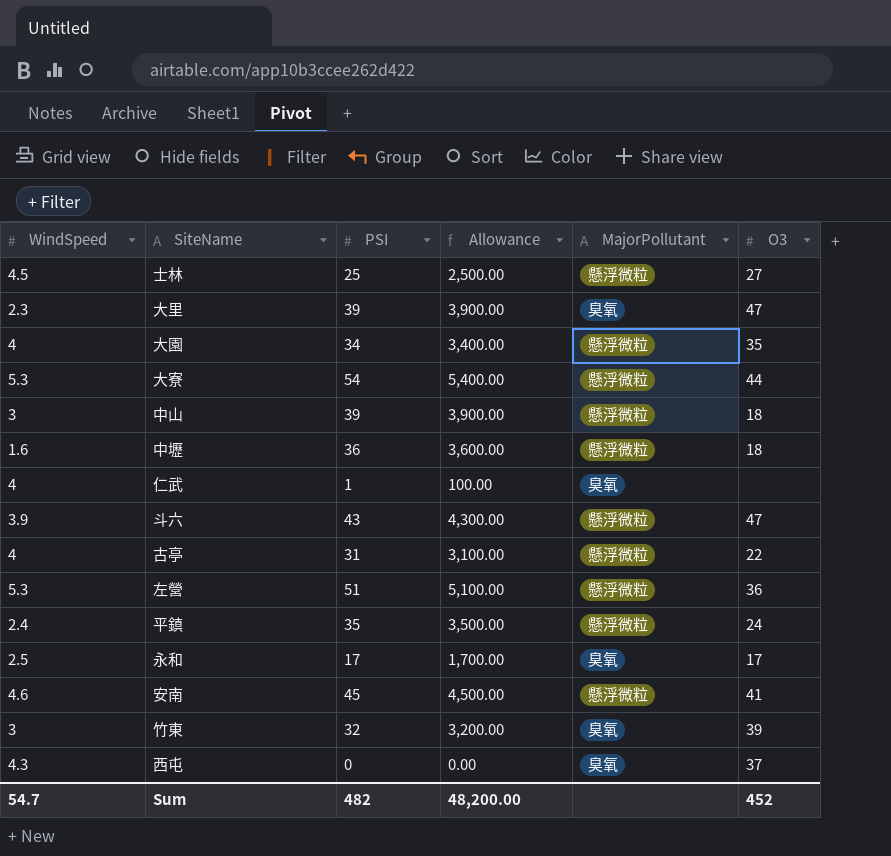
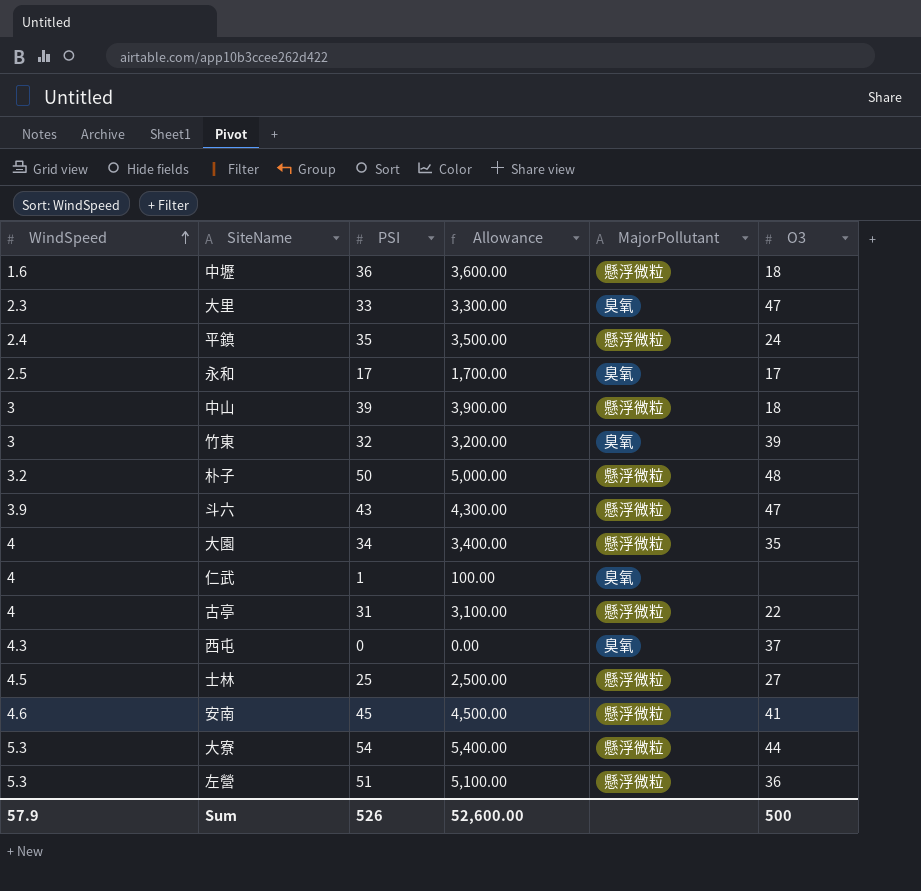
row order: none -> WindSpeed ascending
大里 | PSI: 39 -> 33
大里 | Allowance: 3,900.00 -> 3,300.00
row 朴子: none -> 3.2 | 50 | 5,000.00 | 懸浮微粒 | 48
Sum | WindSpeed: 54.7 -> 57.9
Sum | PSI: 482 -> 526
Sum | Allowance: 48,200.00 -> 52,600.00
Sum | O3: 452 -> 500

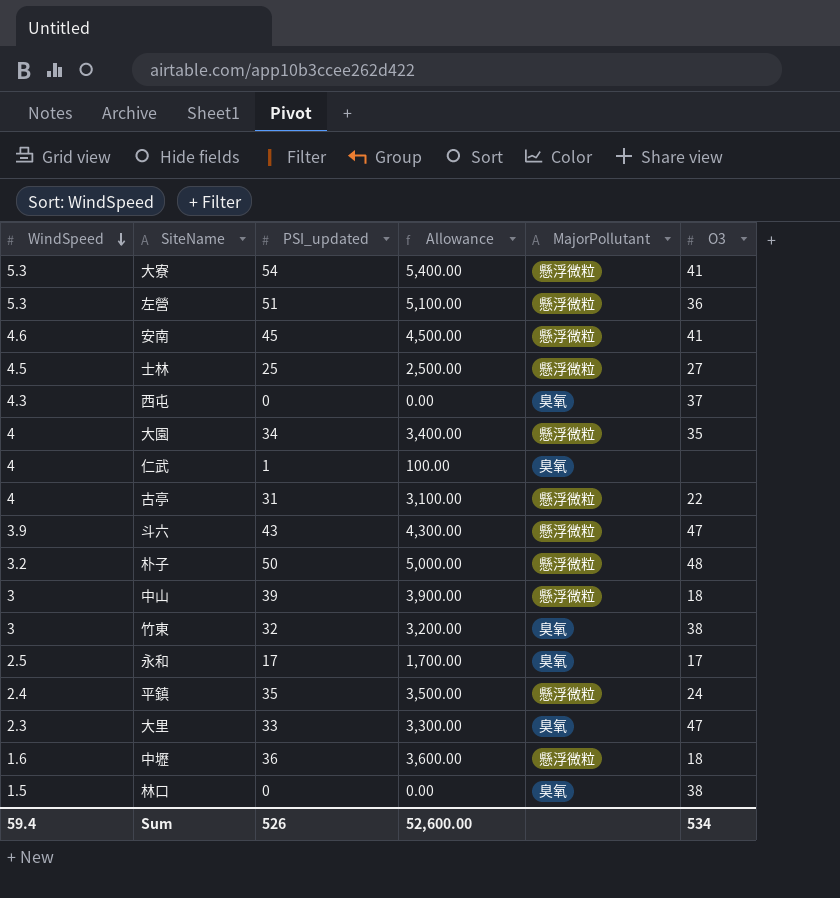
row order: WindSpeed ascending -> WindSpeed descending
column name: PSI -> PSI_updated
大寮 | O3: 44 -> 41
竹東 | O3: 39 -> 38
row 林口: none -> 1.5 | 0 | 0.00 | 臭氧 | 38
Sum | WindSpeed: 57.9 -> 59.4
Sum | O3: 500 -> 534

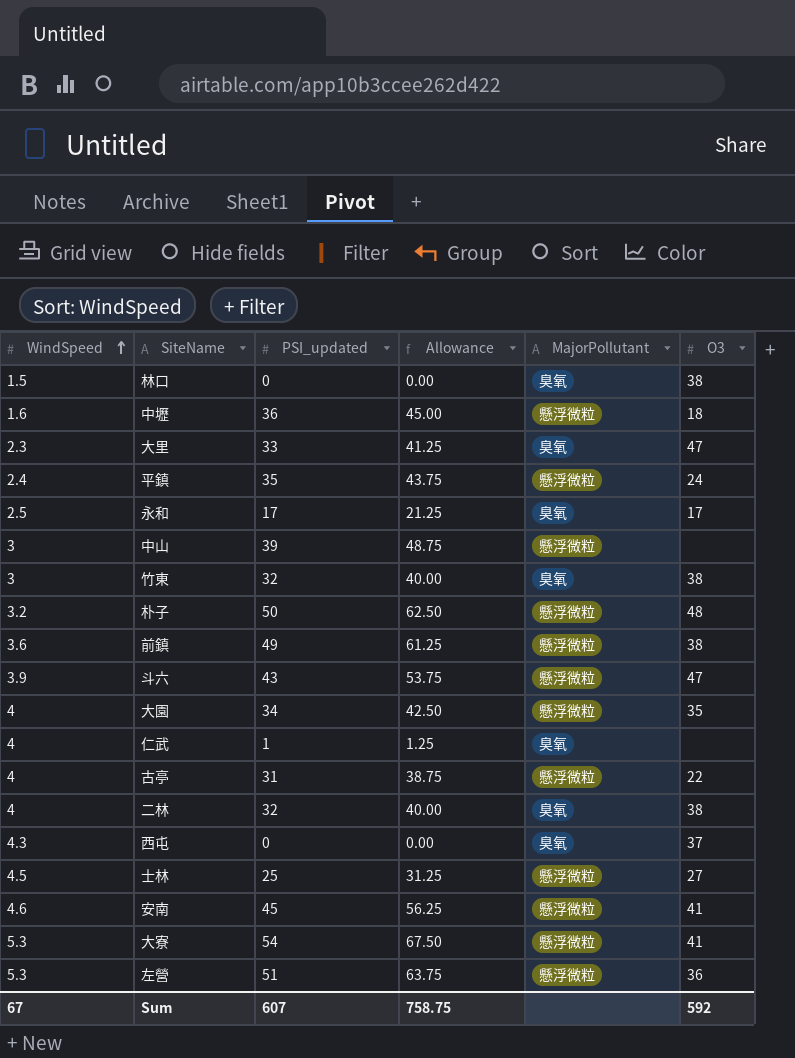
row order: WindSpeed descending -> WindSpeed ascending
column Allowance | formula: [PSI_updated] * 100 -> [PSI_updated] * 1.25
中山 | O3: 18 -> none
row 前鎮: none -> 3.6 | 49 | 61.25 | 懸浮微粒 | 38
row 二林: none -> 4 | 32 | 40.00 | 臭氧 | 38
Sum | WindSpeed: 59.4 -> 67
Sum | PSI_updated: 526 -> 607
Sum | Allowance: 52,600.00 -> 758.75
Sum | O3: 534 -> 592

